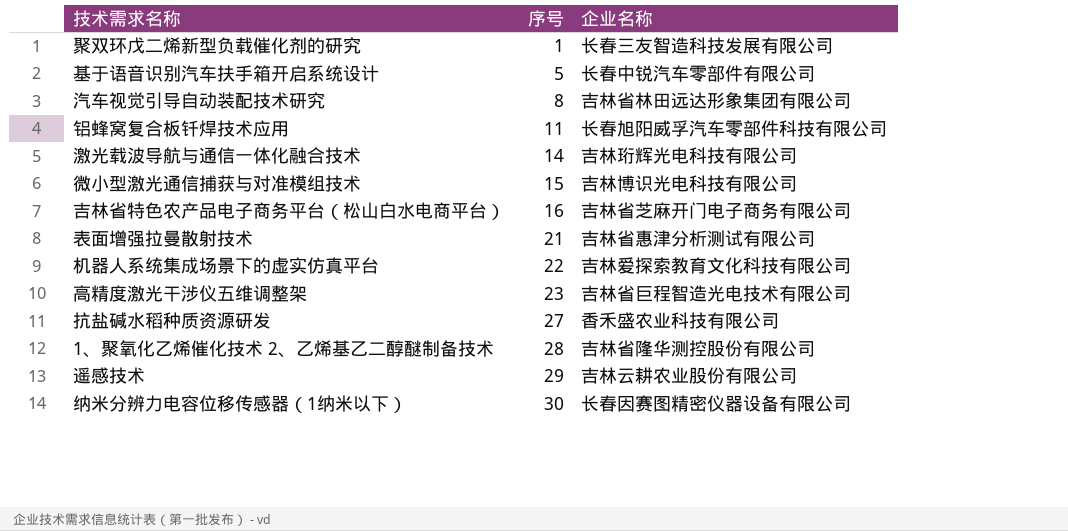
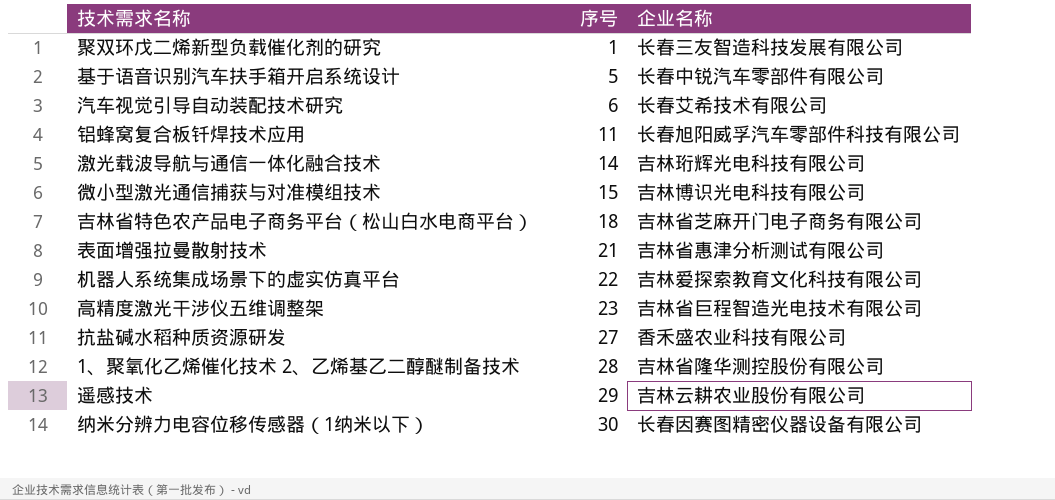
汽车视觉引导自动装配技术研究 | 序号: 8 -> 6
汽车视觉引导自动装配技术研究 | 企业名称: 吉林省林田远达形象集团有限公司 -> 长春艾希技术有限公司
吉林省特色农产品电子商务平台（松山白水电商平台） | 序号: 16 -> 18

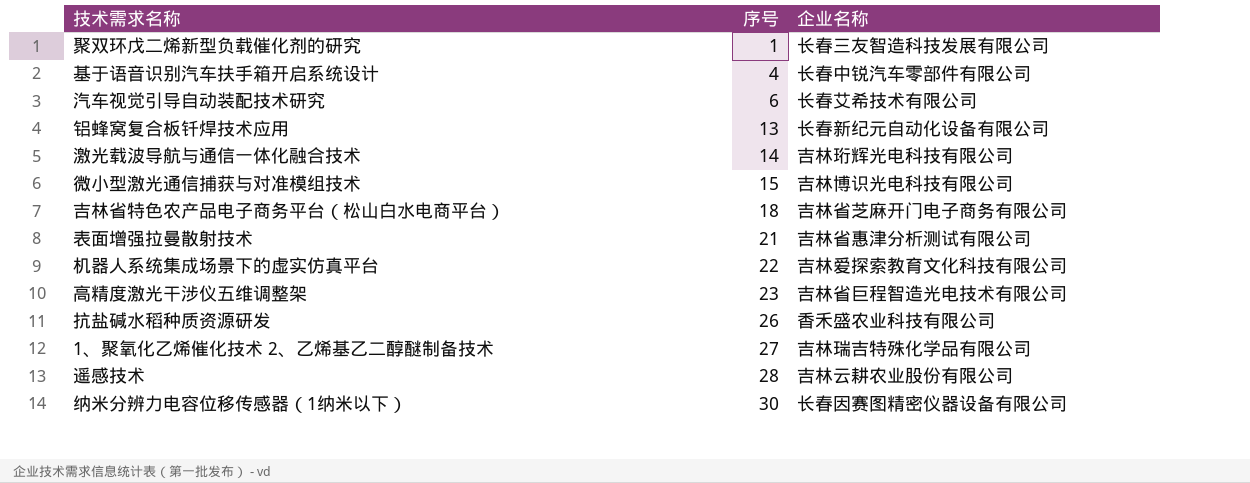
基于语音识别汽车扶手箱开启系统设计 | 序号: 5 -> 4
铝蜂窝复合板钎焊技术应用 | 序号: 11 -> 13
铝蜂窝复合板钎焊技术应用 | 企业名称: 长春旭阳威孚汽车零部件科技有限公司 -> 长春新纪元自动化设备有限公司
抗盐碱水稻种质资源研发 | 序号: 27 -> 26
1、聚氧化乙烯催化技术 2、乙烯基乙二醇醚制备技术 | 序号: 28 -> 27
1、聚氧化乙烯催化技术 2、乙烯基乙二醇醚制备技术 | 企业名称: 吉林省隆华测控股份有限公司 -> 吉林瑞吉特殊化学品有限公司
遥感技术 | 序号: 29 -> 28

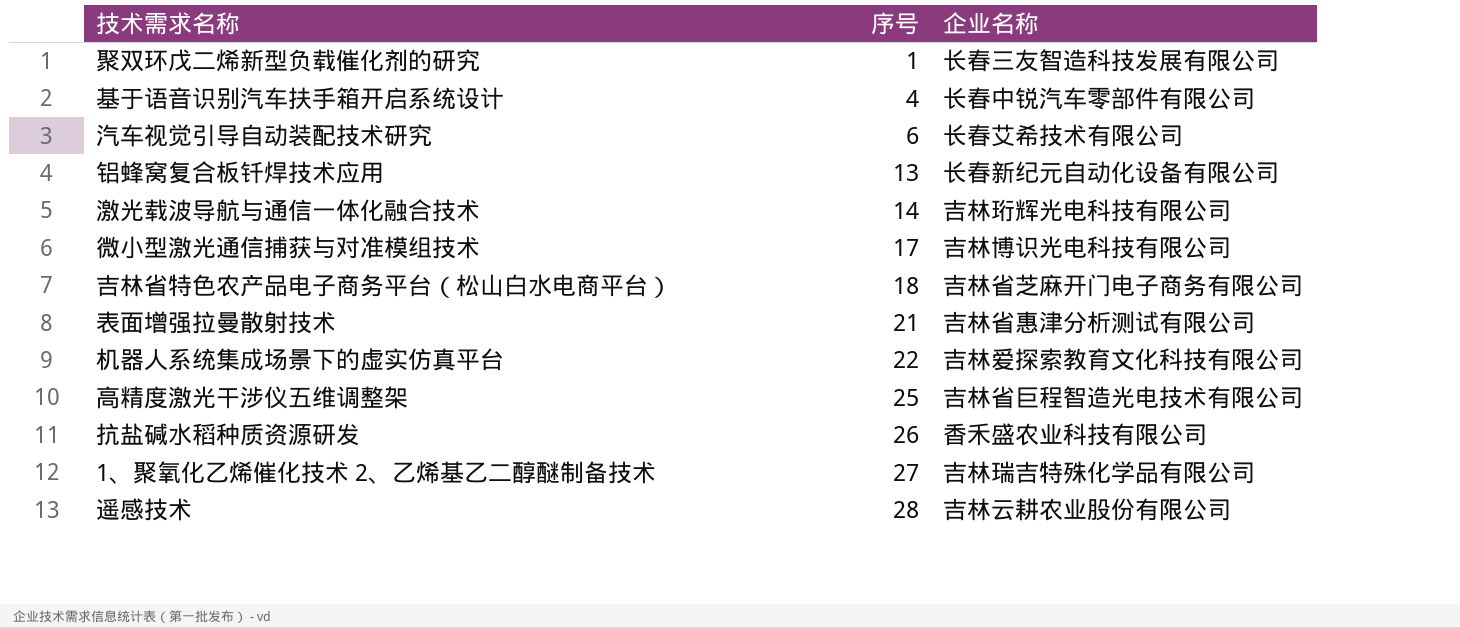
row 纳米分辨力电容位移传感器（1纳米以下）: 30 | 长春因赛图精密仪器设备有限公司 -> none
微小型激光通信捕获与对准模组技术 | 序号: 15 -> 17
高精度激光干涉仪五维调整架 | 序号: 23 -> 25

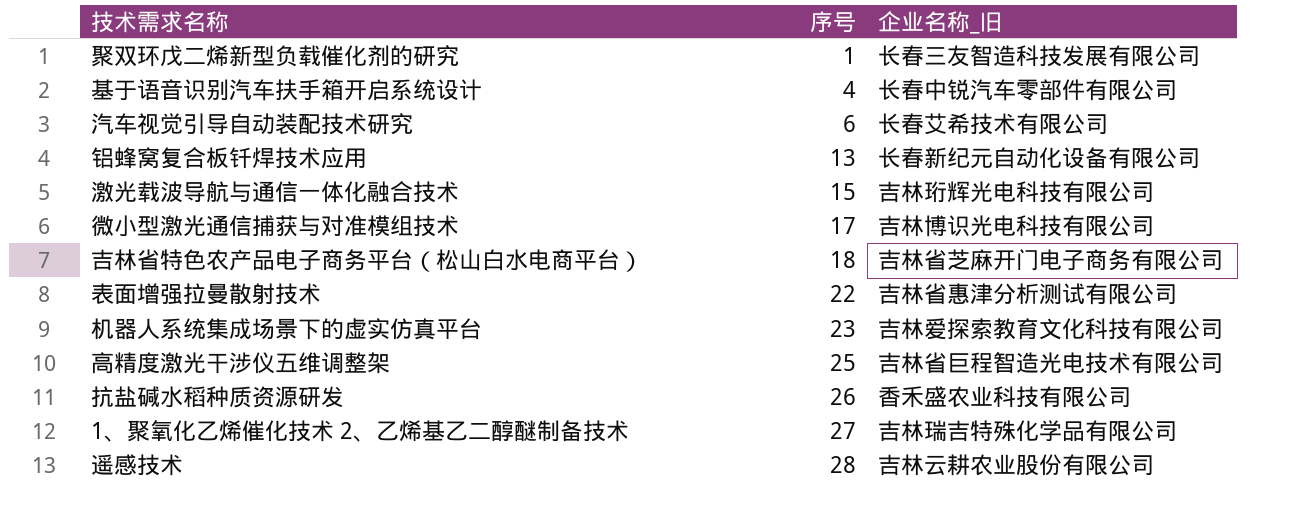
column name: 企业名称 -> 企业名称_旧
激光载波导航与通信一体化融合技术 | 序号: 14 -> 15
表面增强拉曼散射技术 | 序号: 21 -> 22
机器人系统集成场景下的虚实仿真平台 | 序号: 22 -> 23

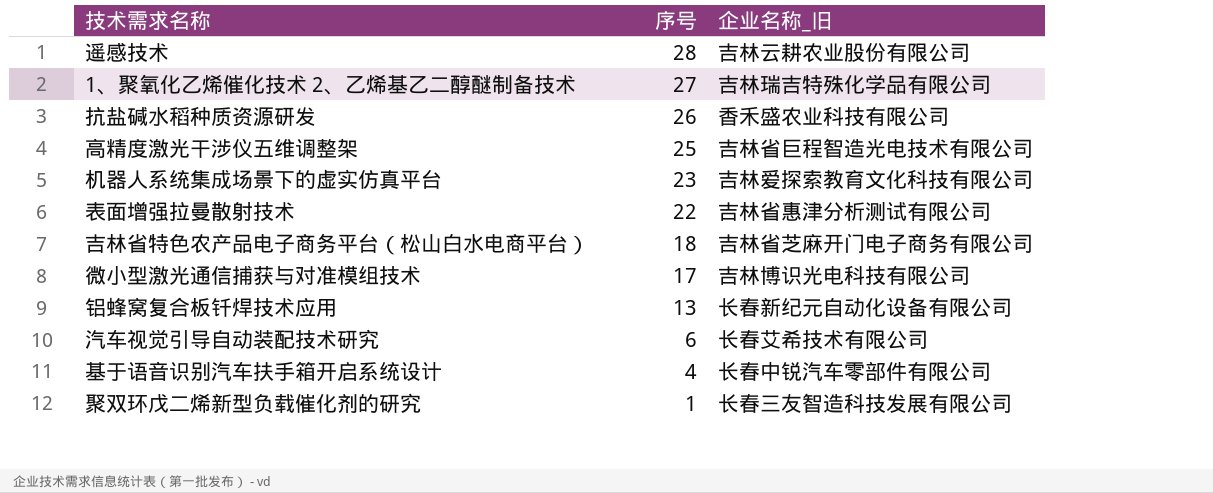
row order: 序号 ascending -> 序号 descending
row 激光载波导航与通信一体化融合技术: 15 | 吉林珩辉光电科技有限公司 -> none

